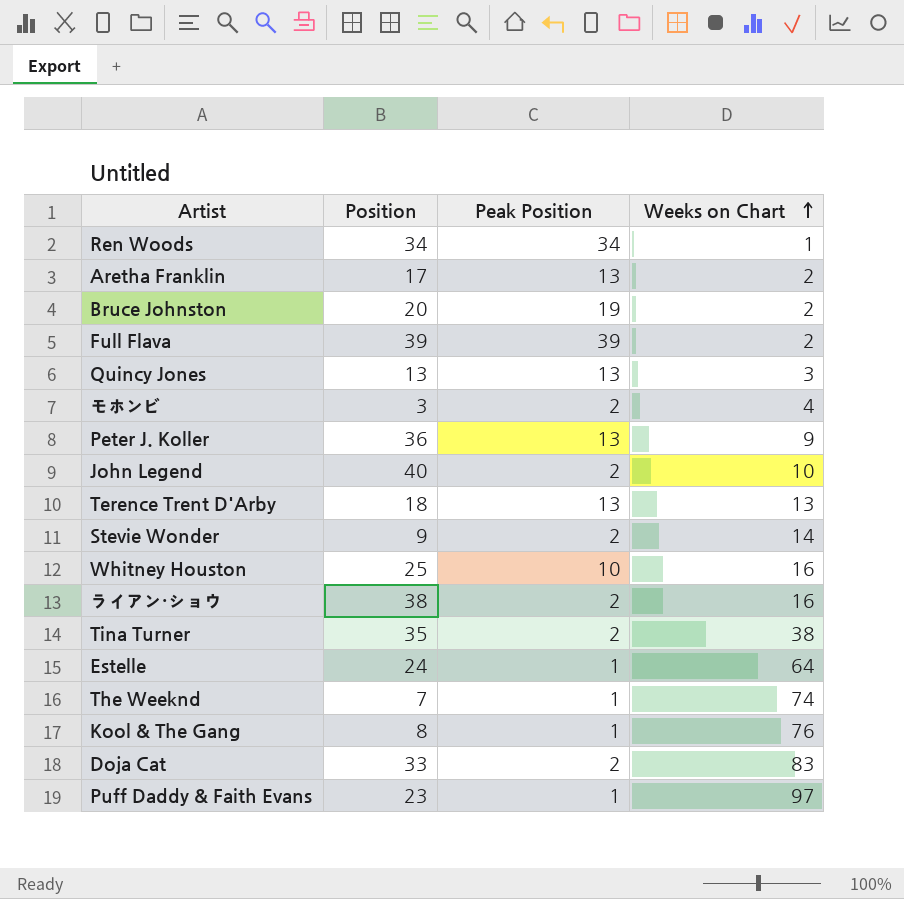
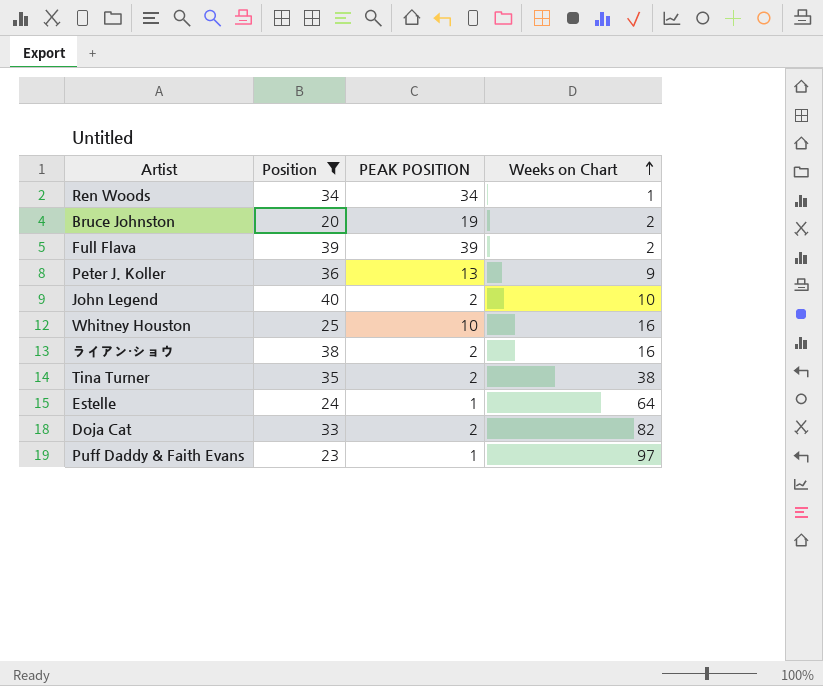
filter: none -> Position >= 20
column name: Peak Position -> PEAK POSITION
Doja Cat | Weeks on Chart: 83 -> 82

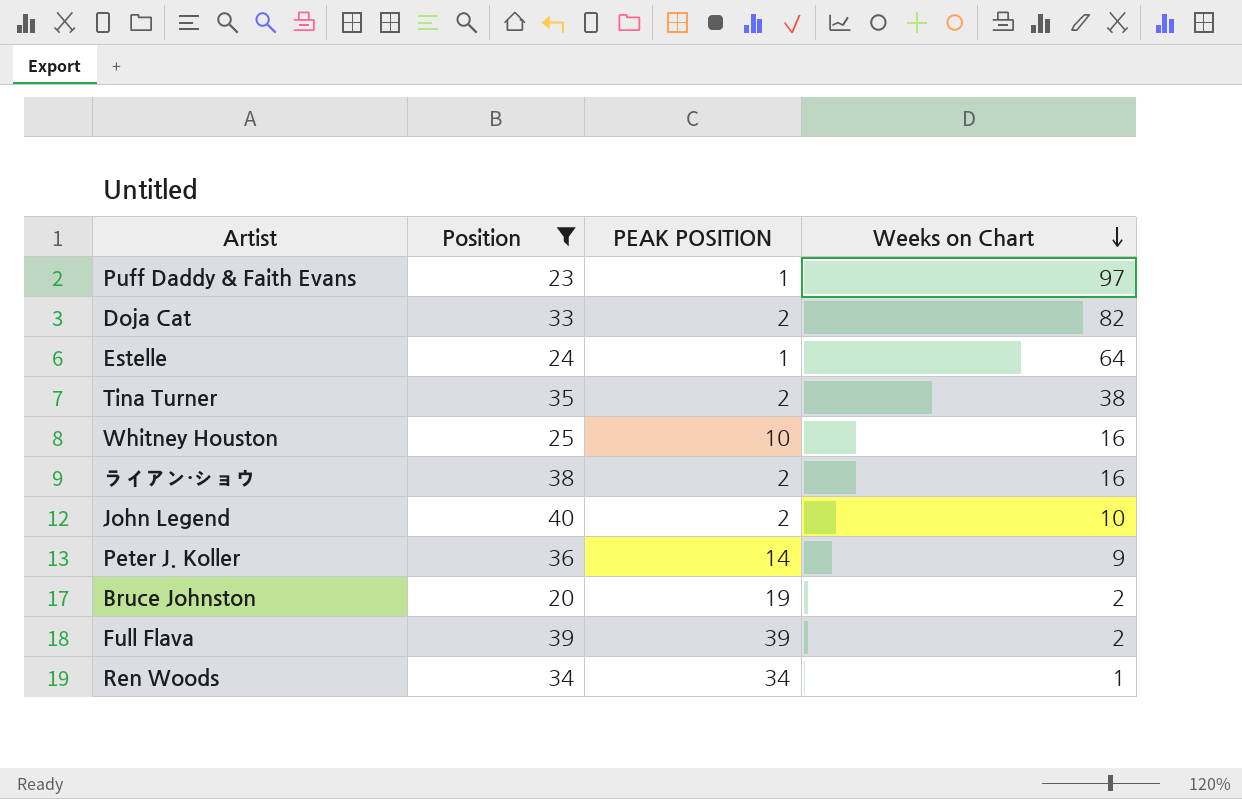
row order: Weeks on Chart ascending -> Weeks on Chart descending
Peter J. Koller | PEAK POSITION: 13 -> 14

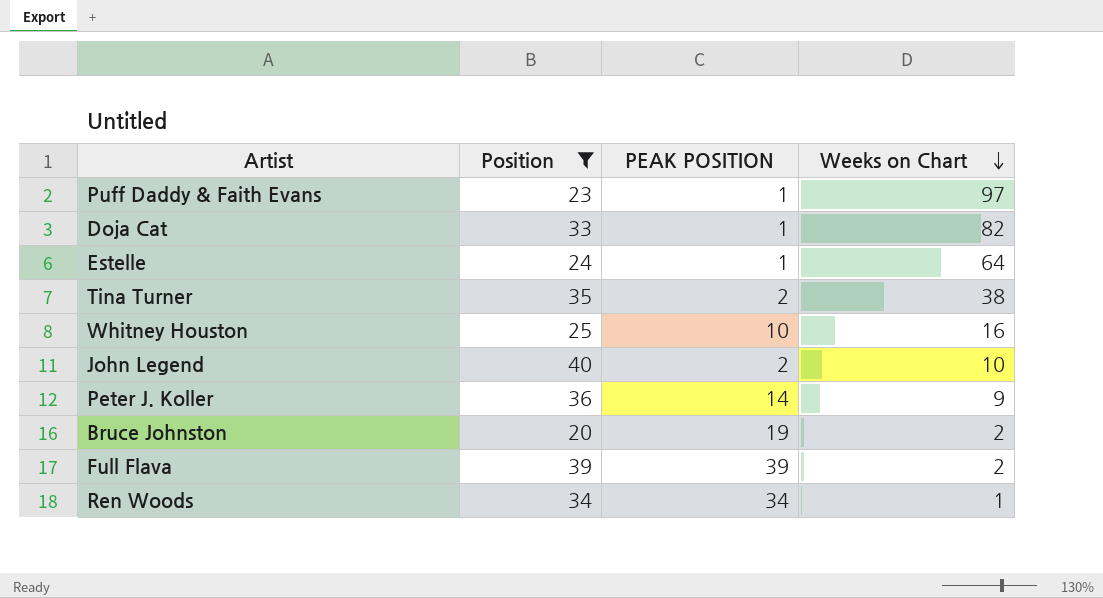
row ライアン・ショウ: 38 | 2 | 16 -> none
Doja Cat | PEAK POSITION: 2 -> 1

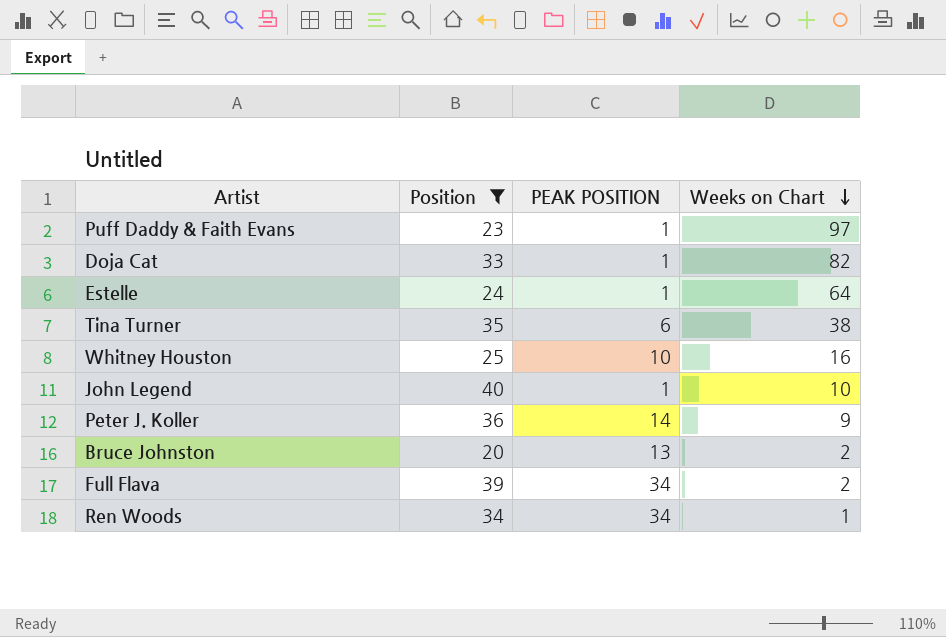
Tina Turner | PEAK POSITION: 2 -> 6
John Legend | PEAK POSITION: 2 -> 1
Bruce Johnston | PEAK POSITION: 19 -> 13
Full Flava | PEAK POSITION: 39 -> 34

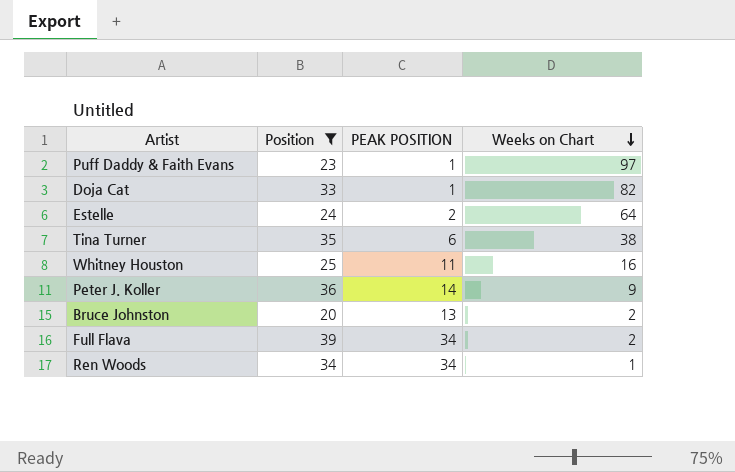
row John Legend: 40 | 1 | 10 -> none
Estelle | PEAK POSITION: 1 -> 2
Whitney Houston | PEAK POSITION: 10 -> 11

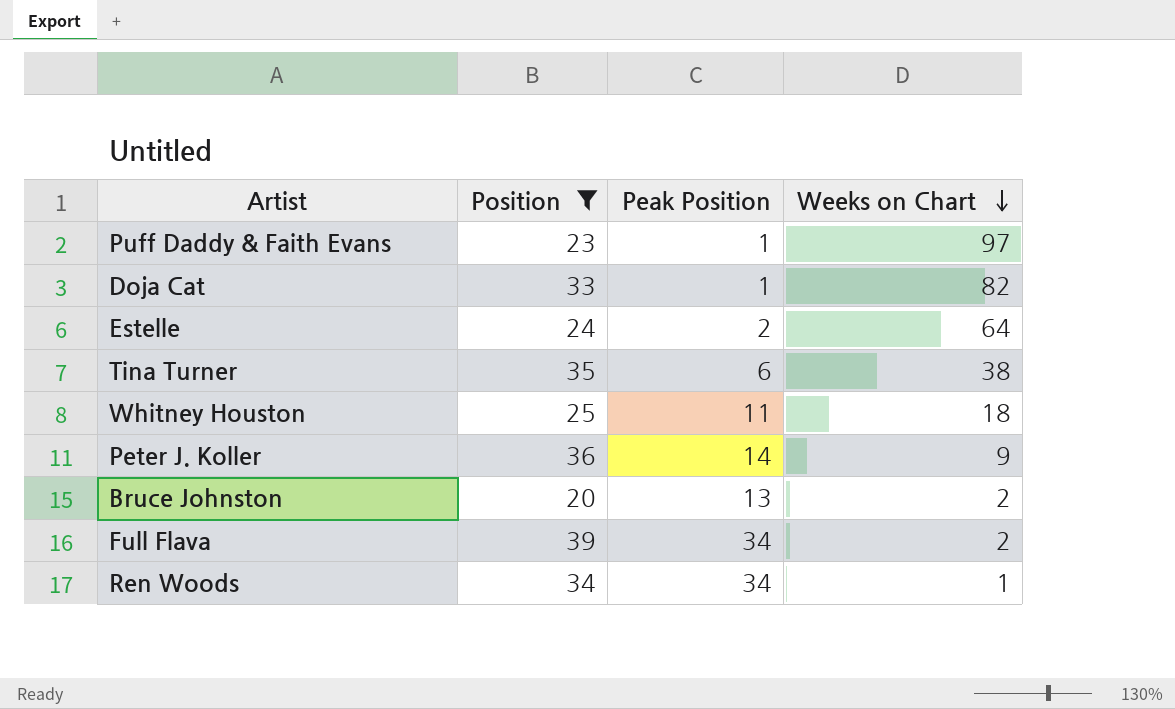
column name: PEAK POSITION -> Peak Position
Whitney Houston | Weeks on Chart: 16 -> 18

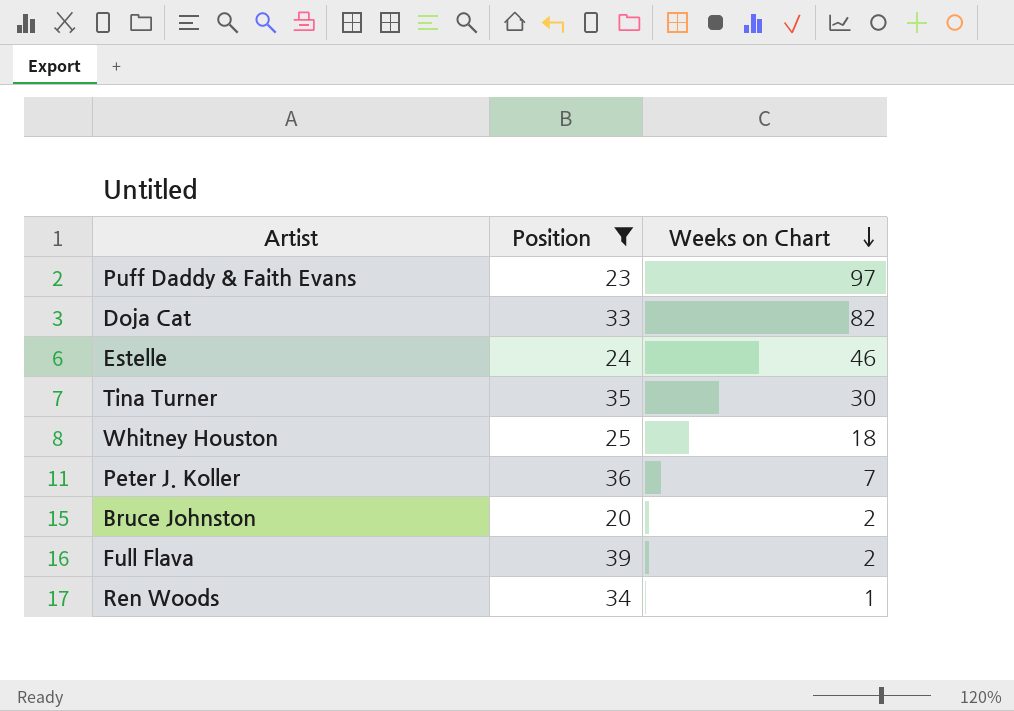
column Peak Position | position: 3 -> none
Estelle | Weeks on Chart: 64 -> 46
Tina Turner | Weeks on Chart: 38 -> 30
Peter J. Koller | Weeks on Chart: 9 -> 7

